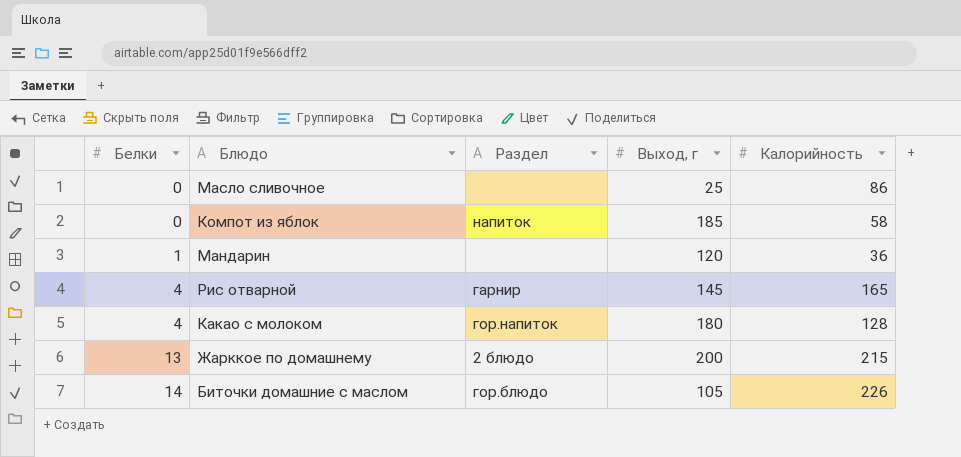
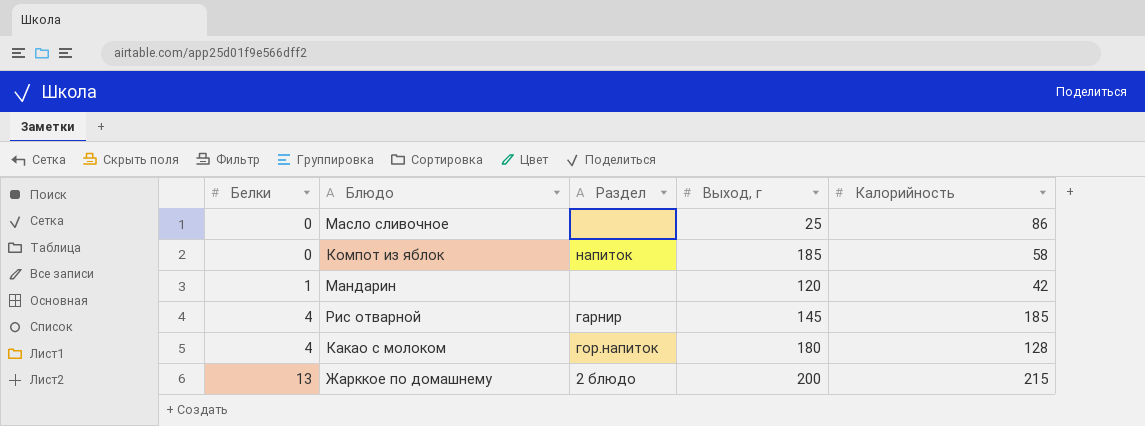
row Биточки домашние с маслом: 14 | гор.блюдо | 105 | 226 -> none
Мандарин | Калорийность: 36 -> 42
Рис отварной | Калорийность: 165 -> 185

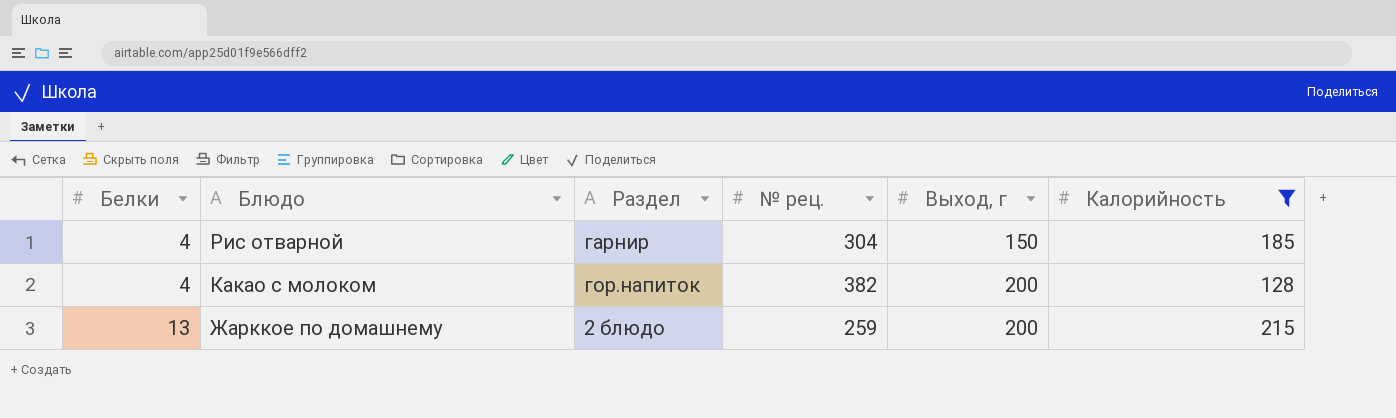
filter: none -> Калорийность >= 128
column № рец. | position: none -> 4
Рис отварной | Выход, г: 145 -> 150
Какао с молоком | Выход, г: 180 -> 200

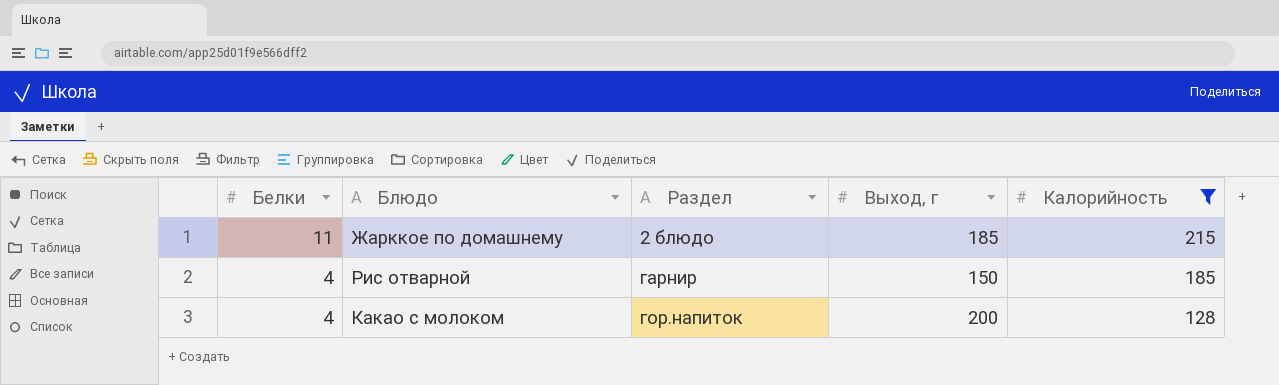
row order: Белки ascending -> Белки descending
column № рец. | position: 4 -> none
Жарккое по домашнему | Белки: 13 -> 11
Жарккое по домашнему | Выход, г: 200 -> 185

